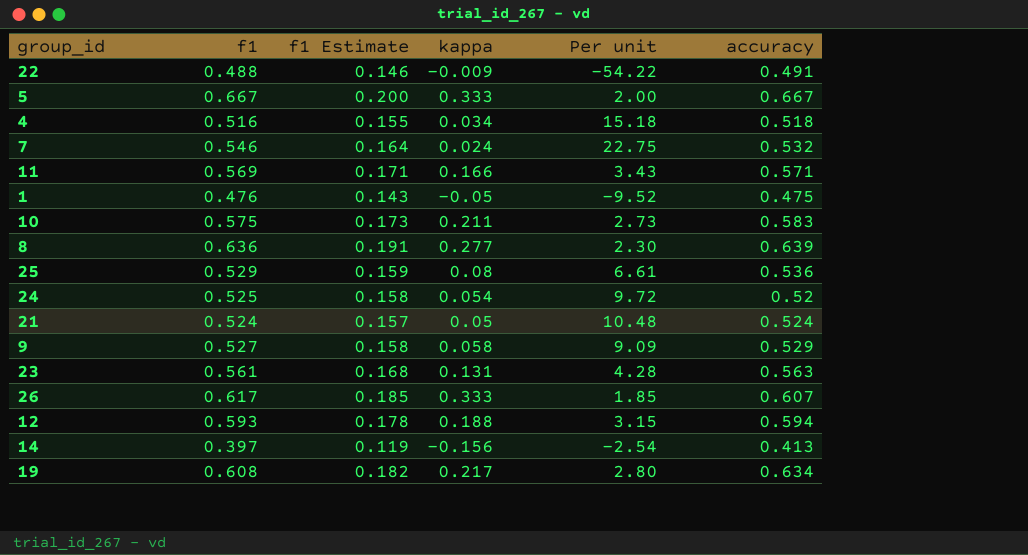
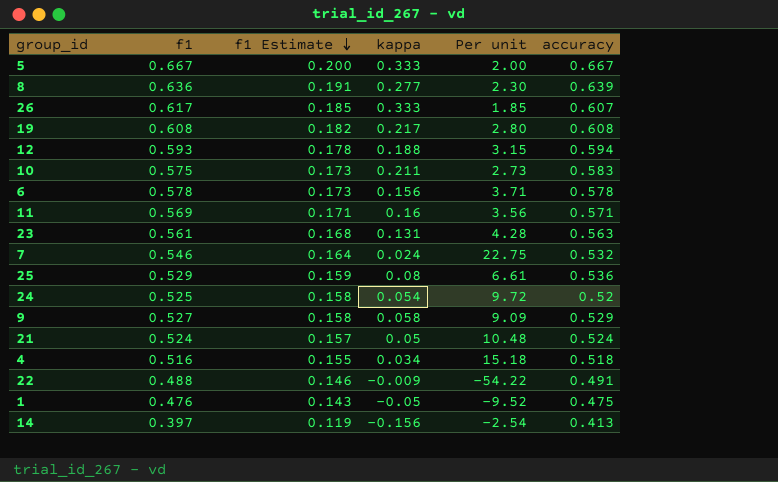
row order: none -> f1 Estimate descending
19 | accuracy: 0.634 -> 0.608
row 6: none -> 0.578 | 0.173 | 0.156 | 3.71 | 0.578
11 | kappa: 0.166 -> 0.16
11 | Per unit: 3.43 -> 3.56

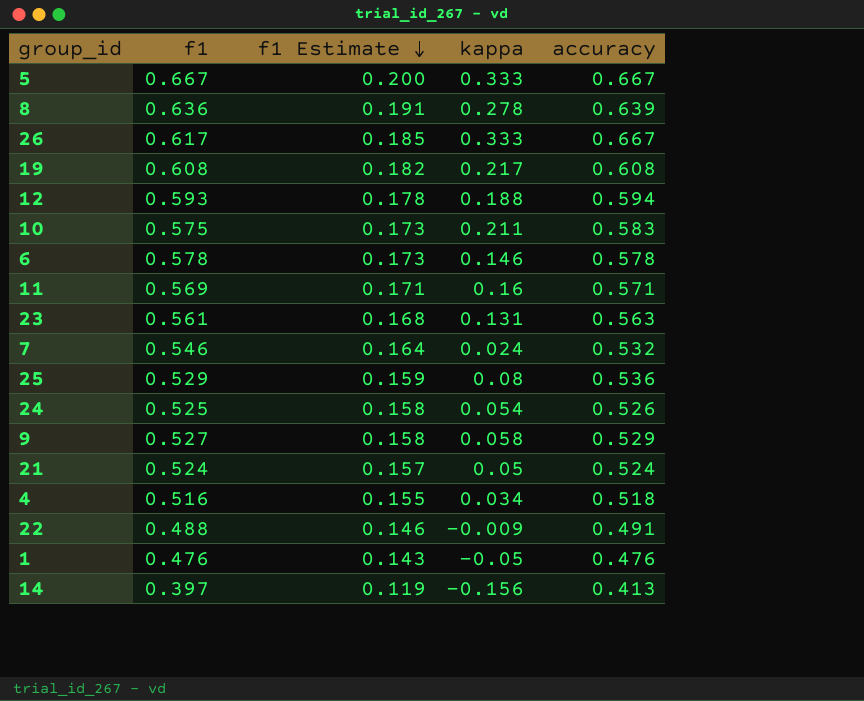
column Per unit | formula: [f1] / [kappa] -> none
8 | kappa: 0.277 -> 0.278
26 | accuracy: 0.607 -> 0.667
6 | kappa: 0.156 -> 0.146
24 | accuracy: 0.52 -> 0.526
1 | accuracy: 0.475 -> 0.476

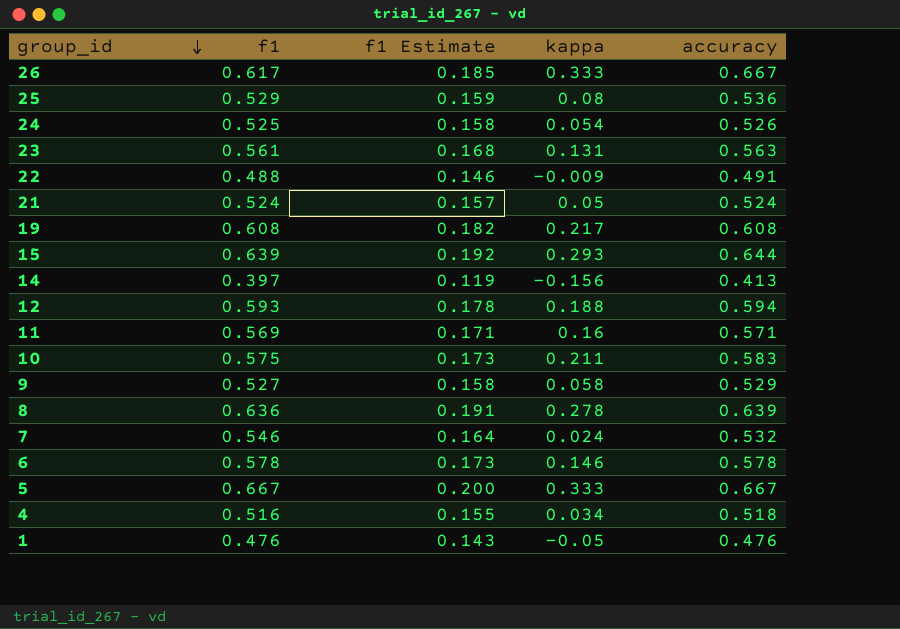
row order: f1 Estimate descending -> group_id descending
row 15: none -> 0.639 | 0.192 | 0.293 | 0.644

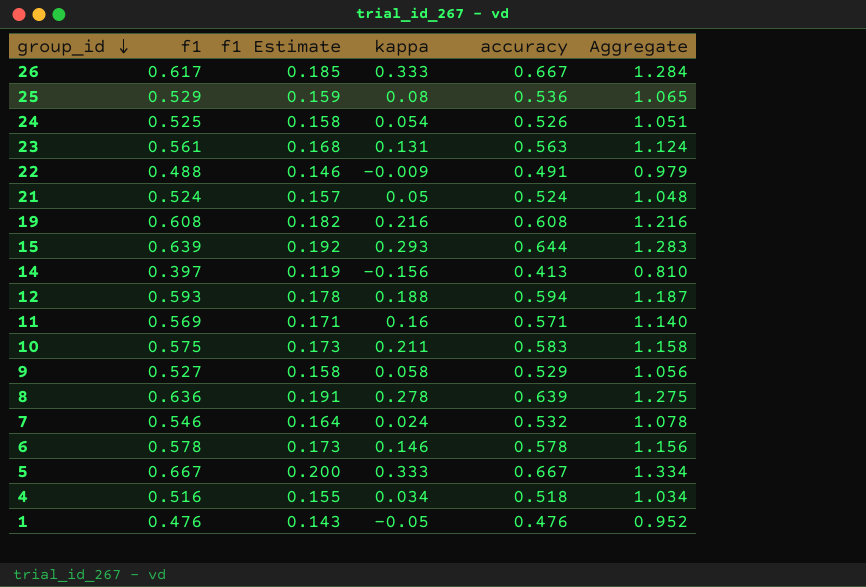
column Aggregate | formula: none -> [f1] + [accuracy]
19 | kappa: 0.217 -> 0.216

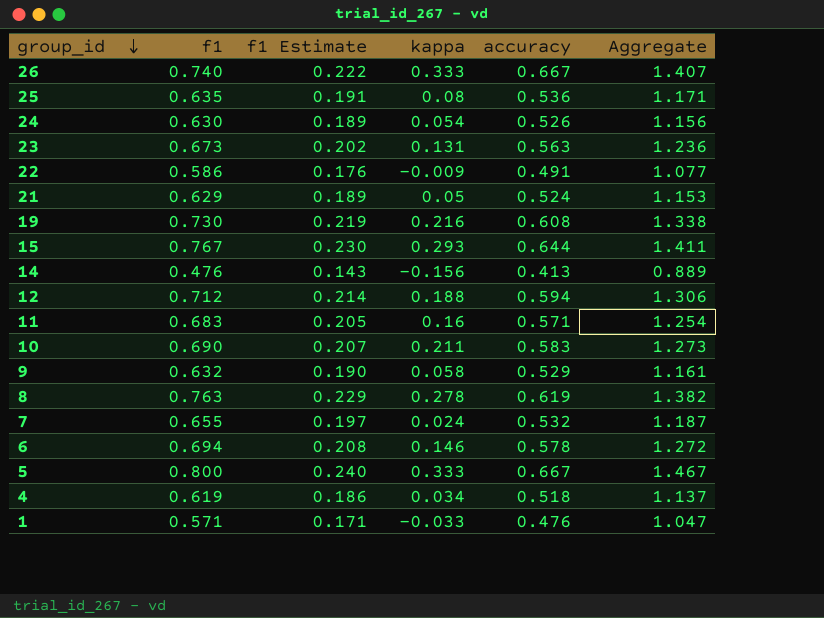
26 | f1: 0.617 -> 0.740
26 | f1 Estimate: 0.185 -> 0.222
26 | Aggregate: 1.284 -> 1.407
25 | f1: 0.529 -> 0.635
25 | f1 Estimate: 0.159 -> 0.191
25 | Aggregate: 1.065 -> 1.171
24 | f1: 0.525 -> 0.630
24 | f1 Estimate: 0.158 -> 0.189
24 | Aggregate: 1.051 -> 1.156
23 | f1: 0.561 -> 0.673
23 | f1 Estimate: 0.168 -> 0.202
23 | Aggregate: 1.124 -> 1.236
22 | f1: 0.488 -> 0.586
22 | f1 Estimate: 0.146 -> 0.176
22 | Aggregate: 0.979 -> 1.077
21 | f1: 0.524 -> 0.629
21 | f1 Estimate: 0.157 -> 0.189
21 | Aggregate: 1.048 -> 1.153
19 | f1: 0.608 -> 0.730
19 | f1 Estimate: 0.182 -> 0.219
19 | Aggregate: 1.216 -> 1.338
15 | f1: 0.639 -> 0.767
15 | f1 Estimate: 0.192 -> 0.230
15 | Aggregate: 1.283 -> 1.411
14 | f1: 0.397 -> 0.476
14 | f1 Estimate: 0.119 -> 0.143
14 | Aggregate: 0.810 -> 0.889
12 | f1: 0.593 -> 0.712
12 | f1 Estimate: 0.178 -> 0.214
12 | Aggregate: 1.187 -> 1.306
11 | f1: 0.569 -> 0.683
11 | f1 Estimate: 0.171 -> 0.205
11 | Aggregate: 1.140 -> 1.254
10 | f1: 0.575 -> 0.690
10 | f1 Estimate: 0.173 -> 0.207
10 | Aggregate: 1.158 -> 1.273
9 | f1: 0.527 -> 0.632
9 | f1 Estimate: 0.158 -> 0.190
9 | Aggregate: 1.056 -> 1.161
8 | f1: 0.636 -> 0.763
8 | f1 Estimate: 0.191 -> 0.229
8 | accuracy: 0.639 -> 0.619
8 | Aggregate: 1.275 -> 1.382
7 | f1: 0.546 -> 0.655
7 | f1 Estimate: 0.164 -> 0.197
7 | Aggregate: 1.078 -> 1.187
6 | f1: 0.578 -> 0.694
6 | f1 Estimate: 0.173 -> 0.208
6 | Aggregate: 1.156 -> 1.272
5 | f1: 0.667 -> 0.800
5 | f1 Estimate: 0.200 -> 0.240
5 | Aggregate: 1.334 -> 1.467
4 | f1: 0.516 -> 0.619
4 | f1 Estimate: 0.155 -> 0.186
4 | Aggregate: 1.034 -> 1.137
1 | f1: 0.476 -> 0.571
1 | f1 Estimate: 0.143 -> 0.171
1 | kappa: -0.05 -> -0.033
1 | Aggregate: 0.952 -> 1.047

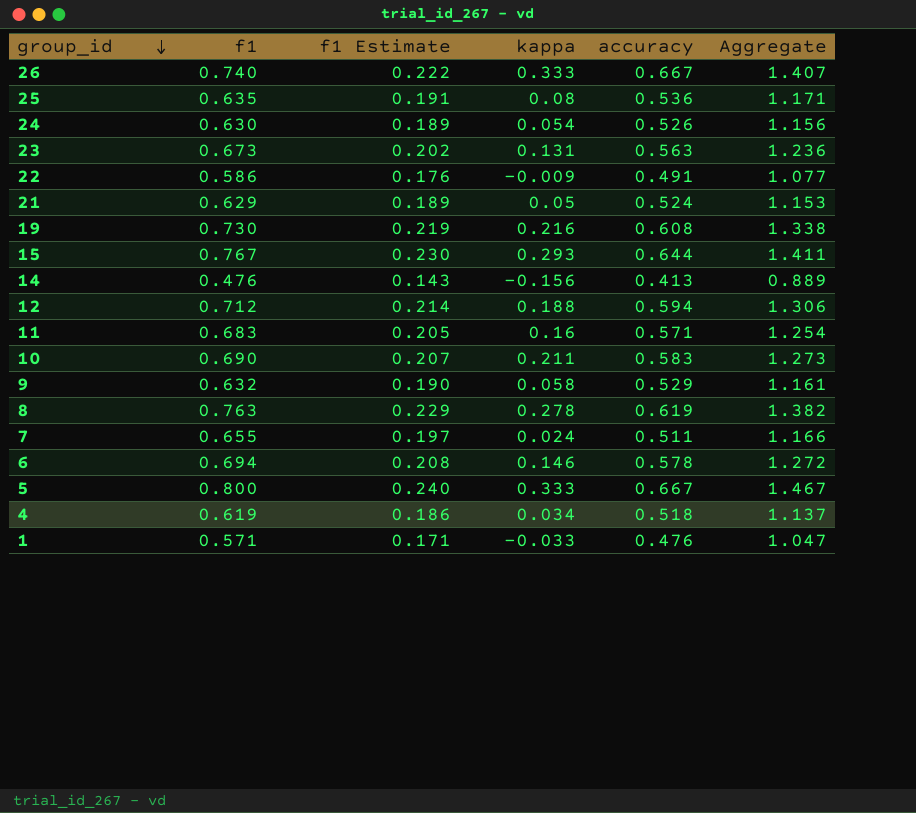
7 | accuracy: 0.532 -> 0.511
7 | Aggregate: 1.187 -> 1.166

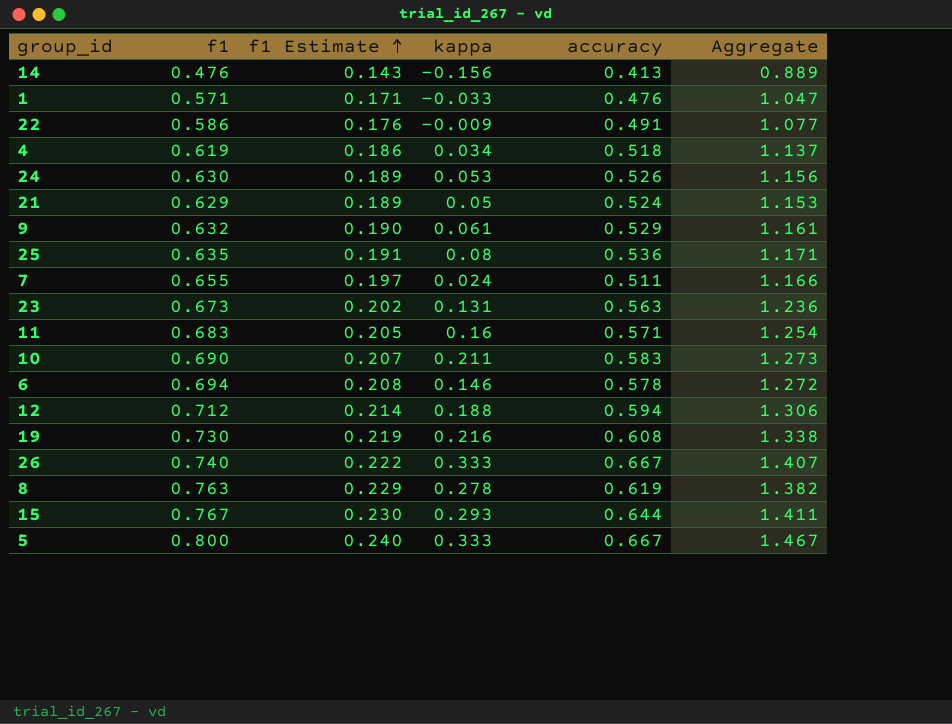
row order: group_id descending -> f1 Estimate ascending
24 | kappa: 0.054 -> 0.053
9 | kappa: 0.058 -> 0.061

